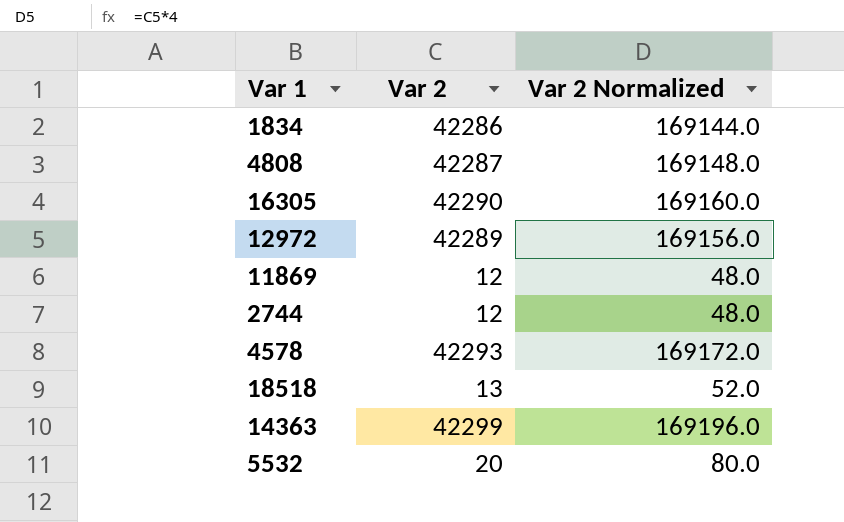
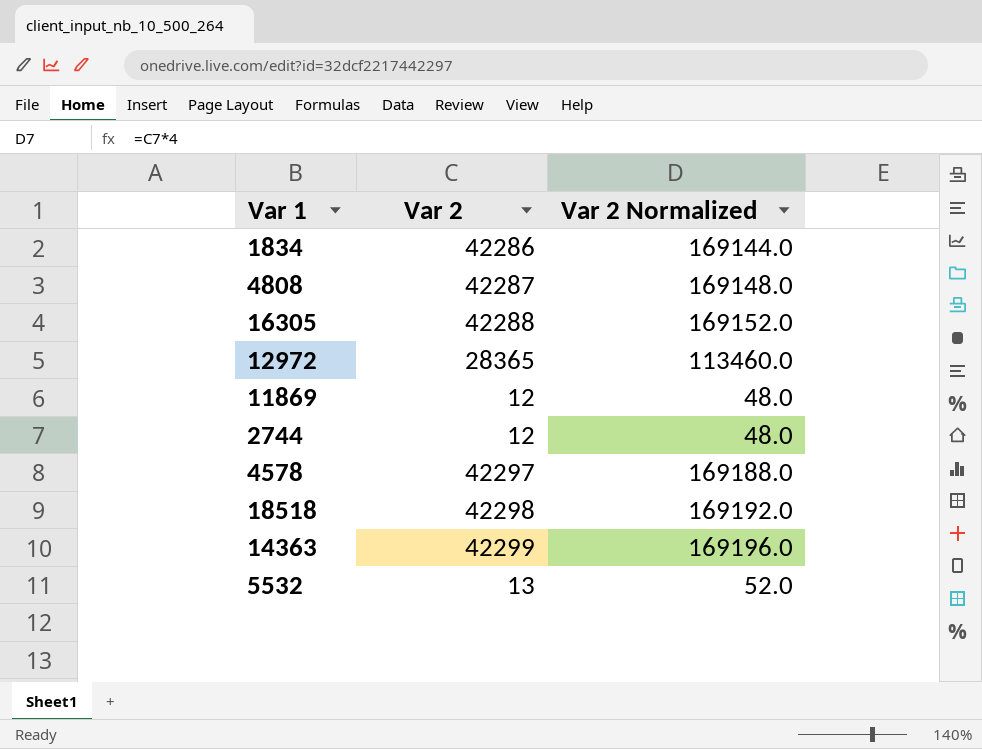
16305 | Var 2: 42290 -> 42288
16305 | Var 2 Normalized: 169160.0 -> 169152.0
12972 | Var 2: 42289 -> 28365
12972 | Var 2 Normalized: 169156.0 -> 113460.0
4578 | Var 2: 42293 -> 42297
4578 | Var 2 Normalized: 169172.0 -> 169188.0
18518 | Var 2: 13 -> 42298
18518 | Var 2 Normalized: 52.0 -> 169192.0
5532 | Var 2: 20 -> 13
5532 | Var 2 Normalized: 80.0 -> 52.0

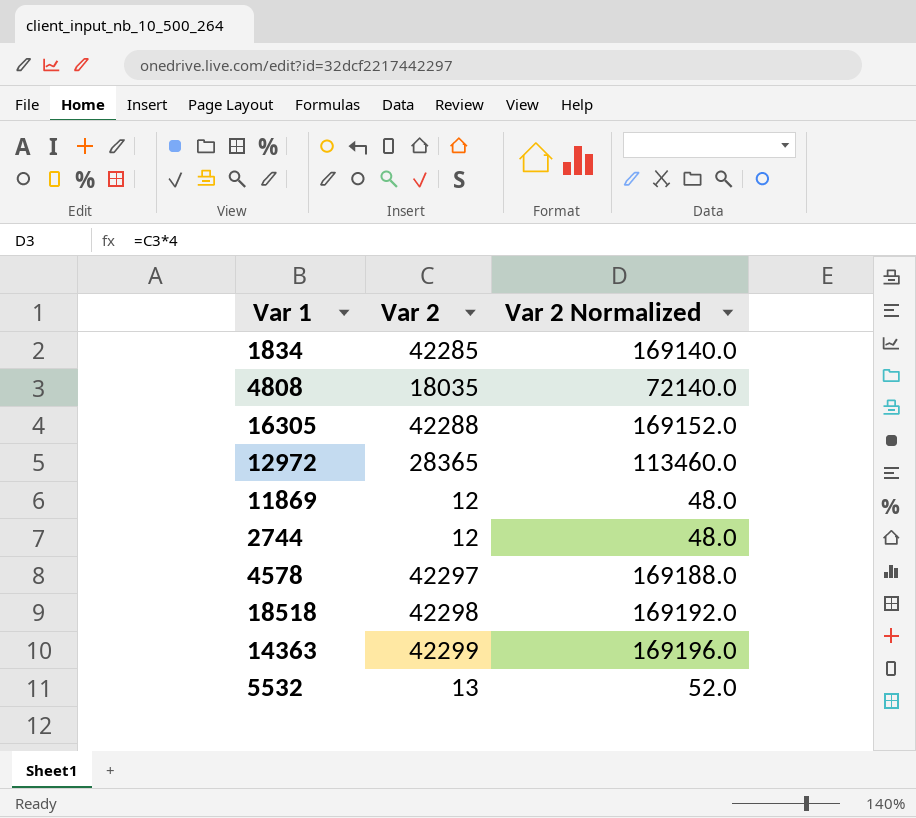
1834 | Var 2: 42286 -> 42285
1834 | Var 2 Normalized: 169144.0 -> 169140.0
4808 | Var 2: 42287 -> 18035
4808 | Var 2 Normalized: 169148.0 -> 72140.0

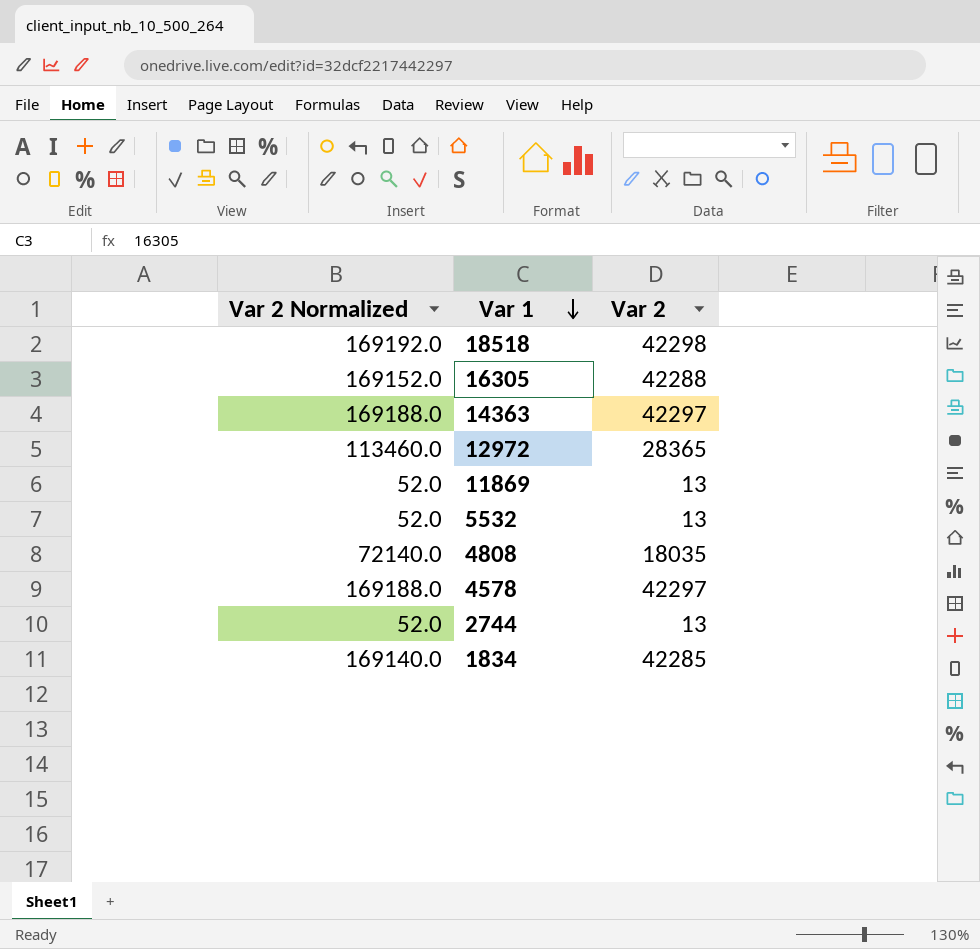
row order: none -> Var 1 descending
column Var 2 Normalized | position: 3 -> 1
14363 | Var 2 Normalized: 169196.0 -> 169188.0
14363 | Var 2: 42299 -> 42297
11869 | Var 2 Normalized: 48.0 -> 52.0
11869 | Var 2: 12 -> 13
2744 | Var 2 Normalized: 48.0 -> 52.0
2744 | Var 2: 12 -> 13

